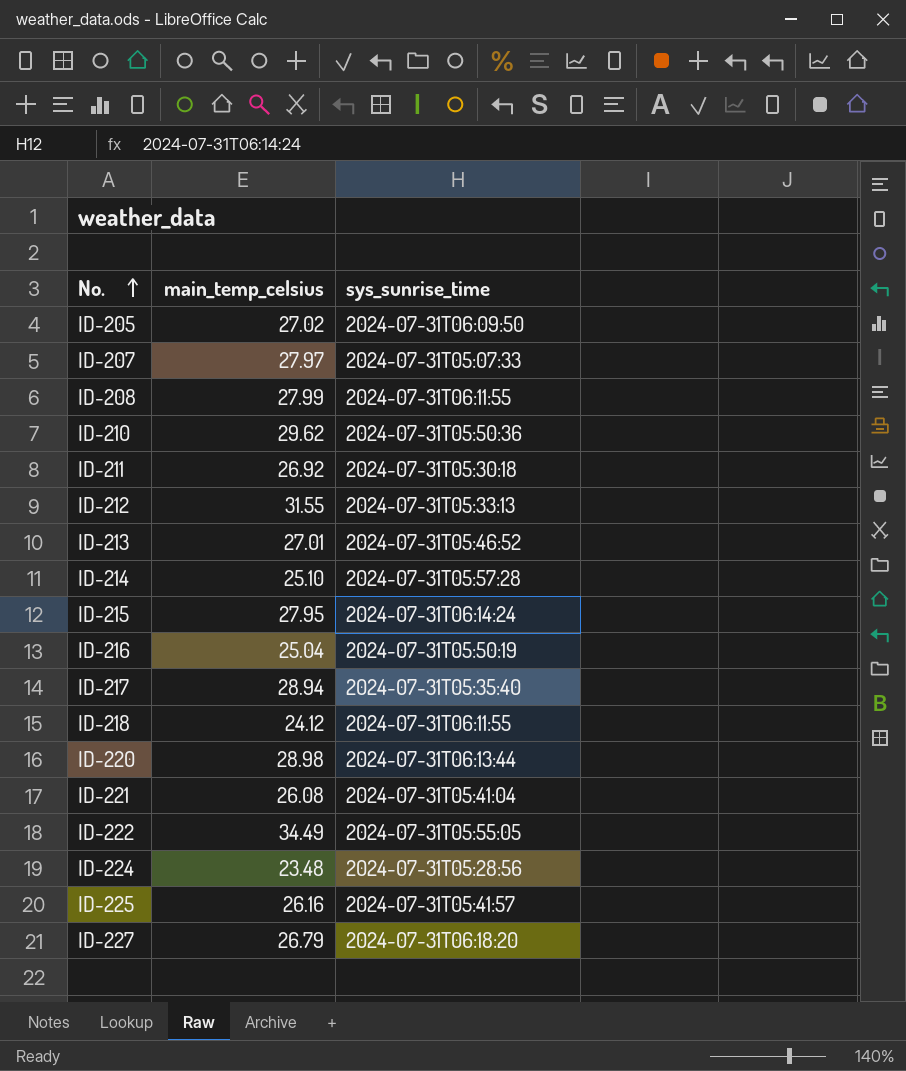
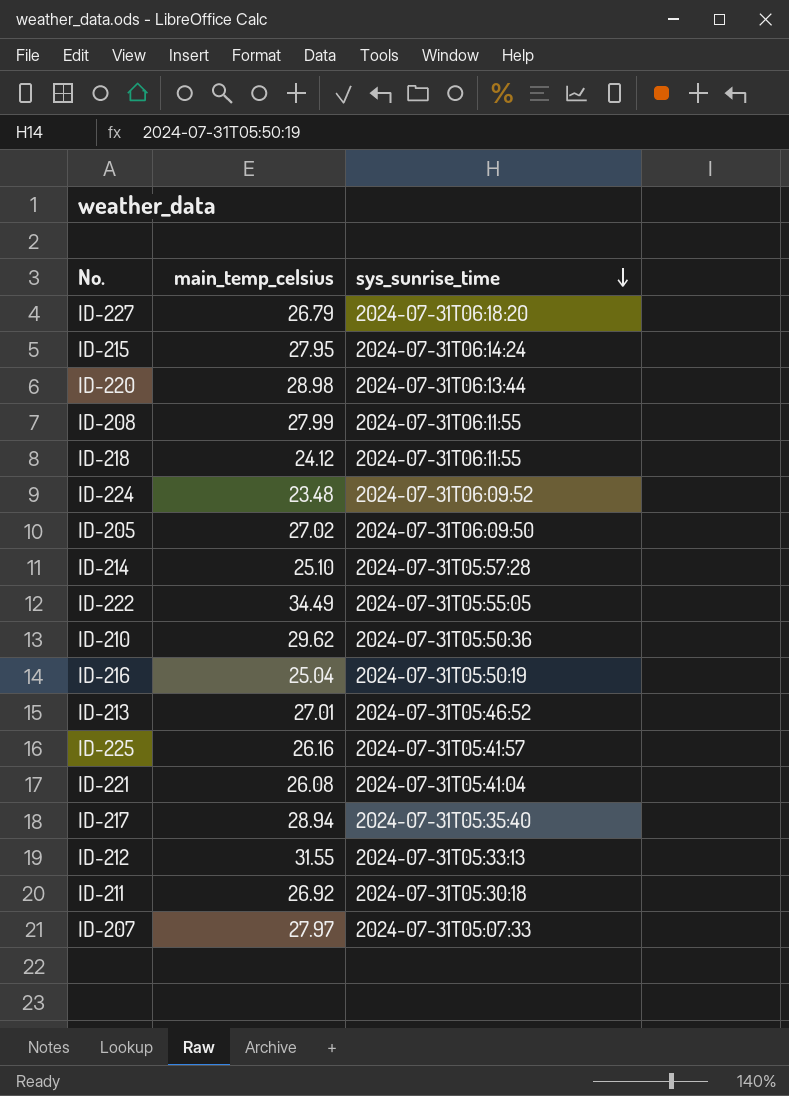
row order: No. ascending -> sys_sunrise_time descending
ID-224 | sys_sunrise_time: 2024-07-31T05:28:56 -> 2024-07-31T06:09:52

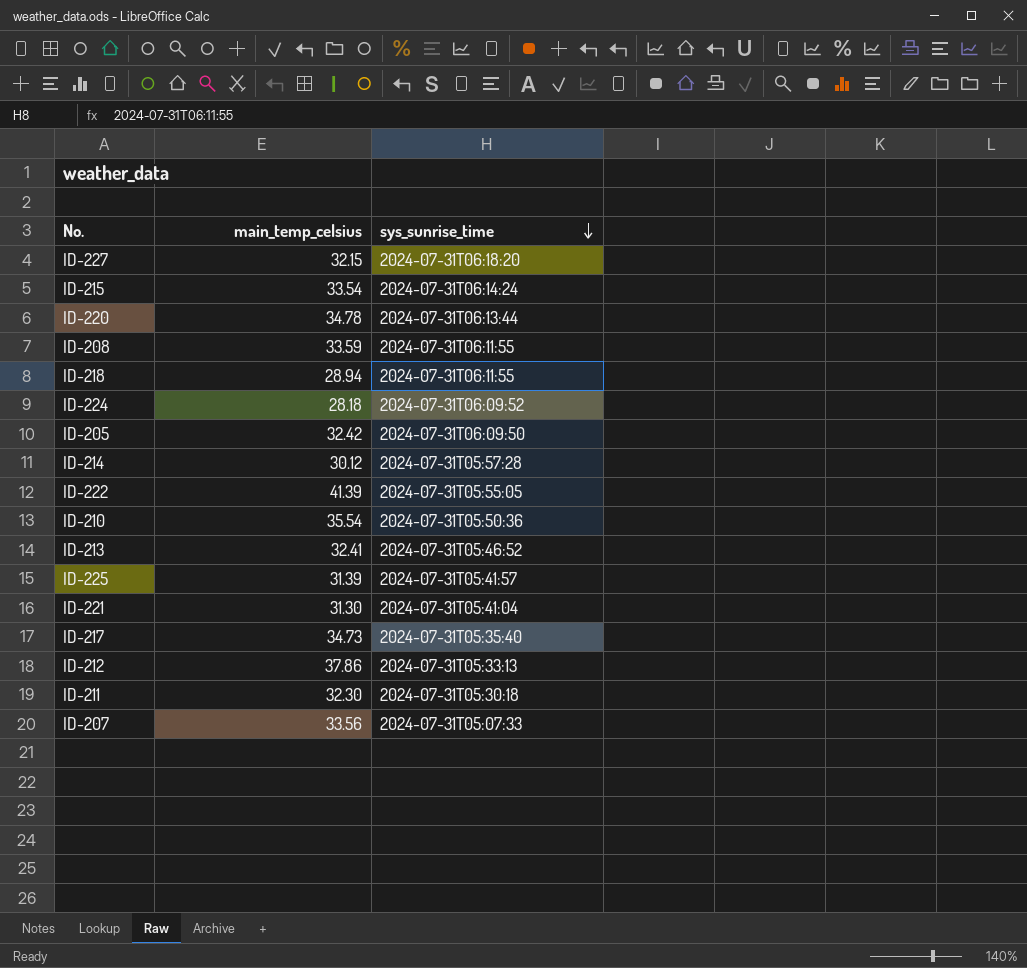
row ID-216: 25.04 | 2024-07-31T05:50:19 -> none
ID-227 | main_temp_celsius: 26.79 -> 32.15
ID-215 | main_temp_celsius: 27.95 -> 33.54
ID-220 | main_temp_celsius: 28.98 -> 34.78
ID-208 | main_temp_celsius: 27.99 -> 33.59
ID-218 | main_temp_celsius: 24.12 -> 28.94
ID-224 | main_temp_celsius: 23.48 -> 28.18
ID-205 | main_temp_celsius: 27.02 -> 32.42
ID-214 | main_temp_celsius: 25.10 -> 30.12
ID-222 | main_temp_celsius: 34.49 -> 41.39
ID-210 | main_temp_celsius: 29.62 -> 35.54
ID-213 | main_temp_celsius: 27.01 -> 32.41
ID-225 | main_temp_celsius: 26.16 -> 31.39
ID-221 | main_temp_celsius: 26.08 -> 31.30
ID-217 | main_temp_celsius: 28.94 -> 34.73
ID-212 | main_temp_celsius: 31.55 -> 37.86
ID-211 | main_temp_celsius: 26.92 -> 32.30
ID-207 | main_temp_celsius: 27.97 -> 33.56

